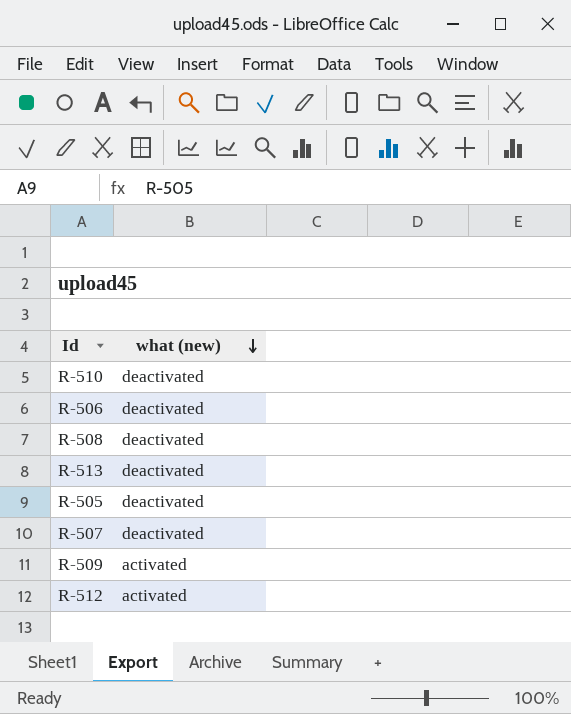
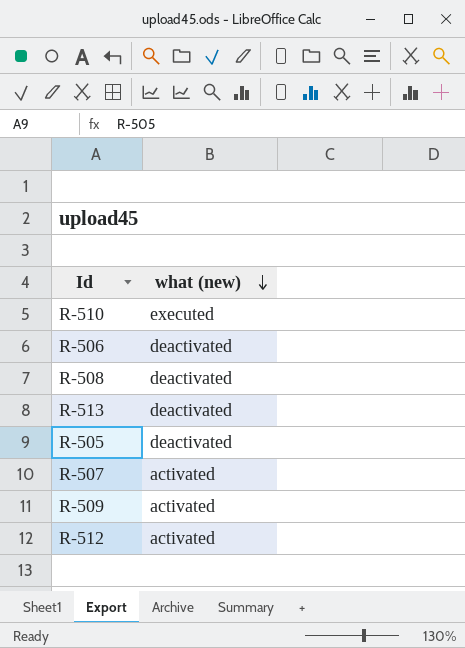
R-510 | what (new): deactivated -> executed
R-507 | what (new): deactivated -> activated

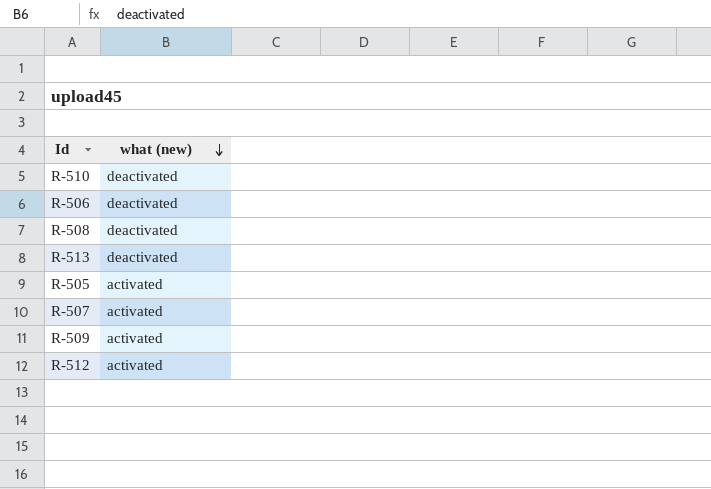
R-510 | what (new): executed -> deactivated
R-505 | what (new): deactivated -> activated

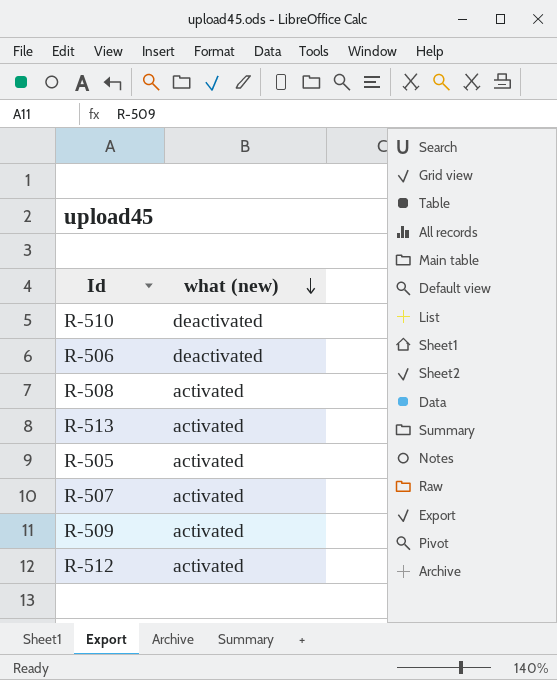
R-508 | what (new): deactivated -> activated
R-513 | what (new): deactivated -> activated

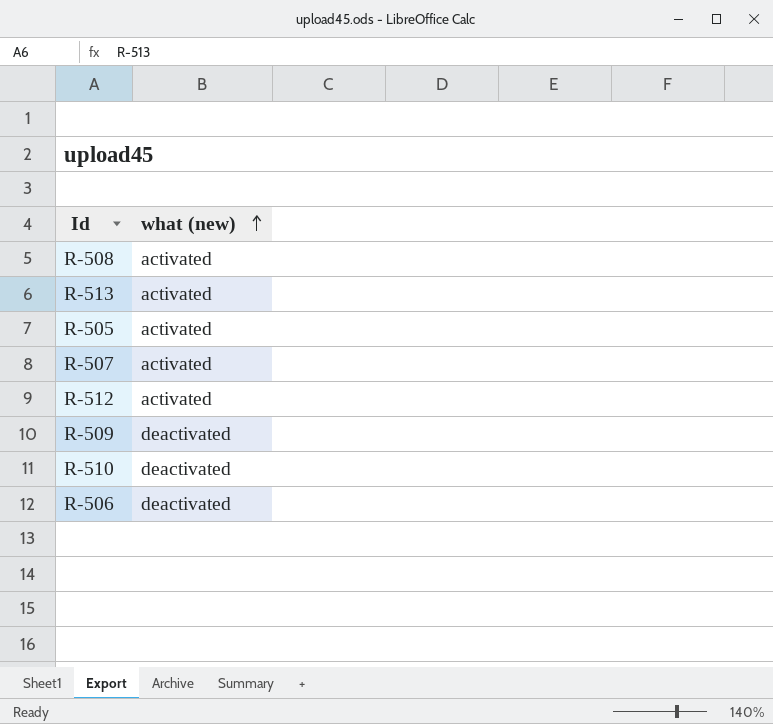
row order: what (new) descending -> what (new) ascending
R-509 | what (new): activated -> deactivated

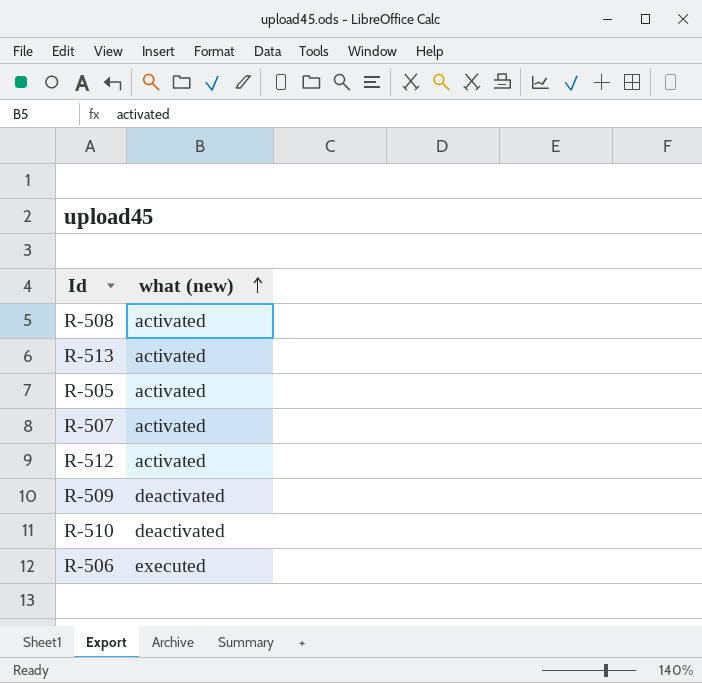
R-506 | what (new): deactivated -> executed

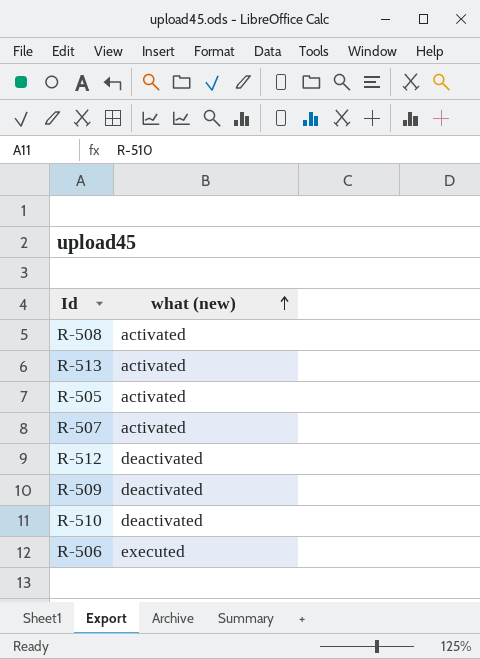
R-512 | what (new): activated -> deactivated

